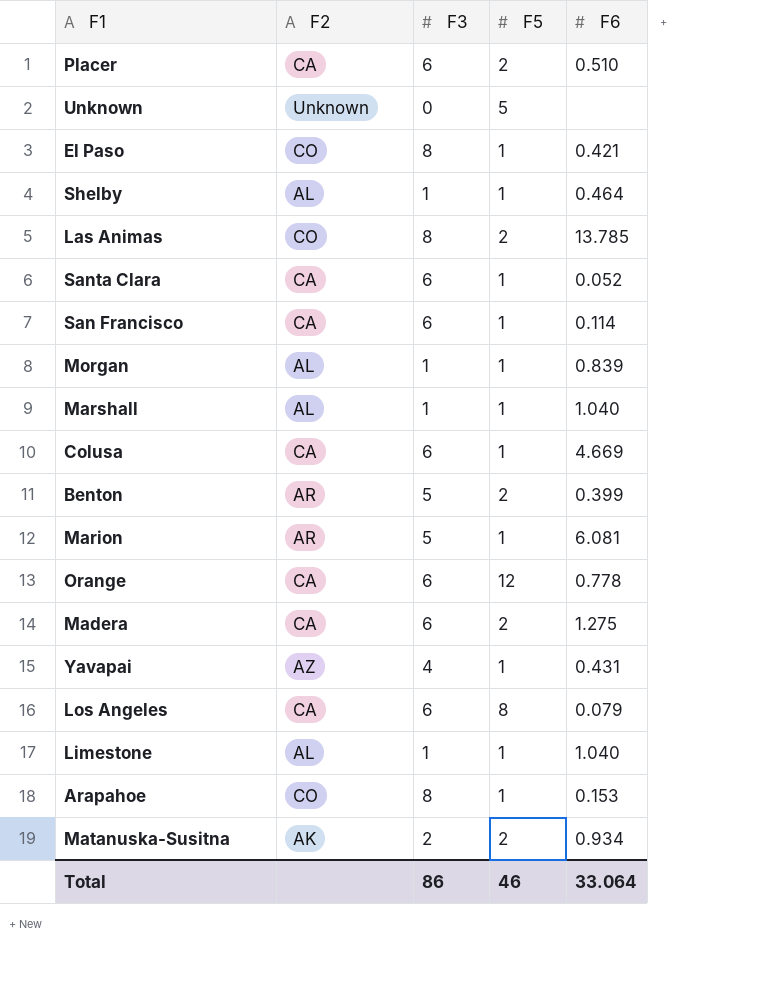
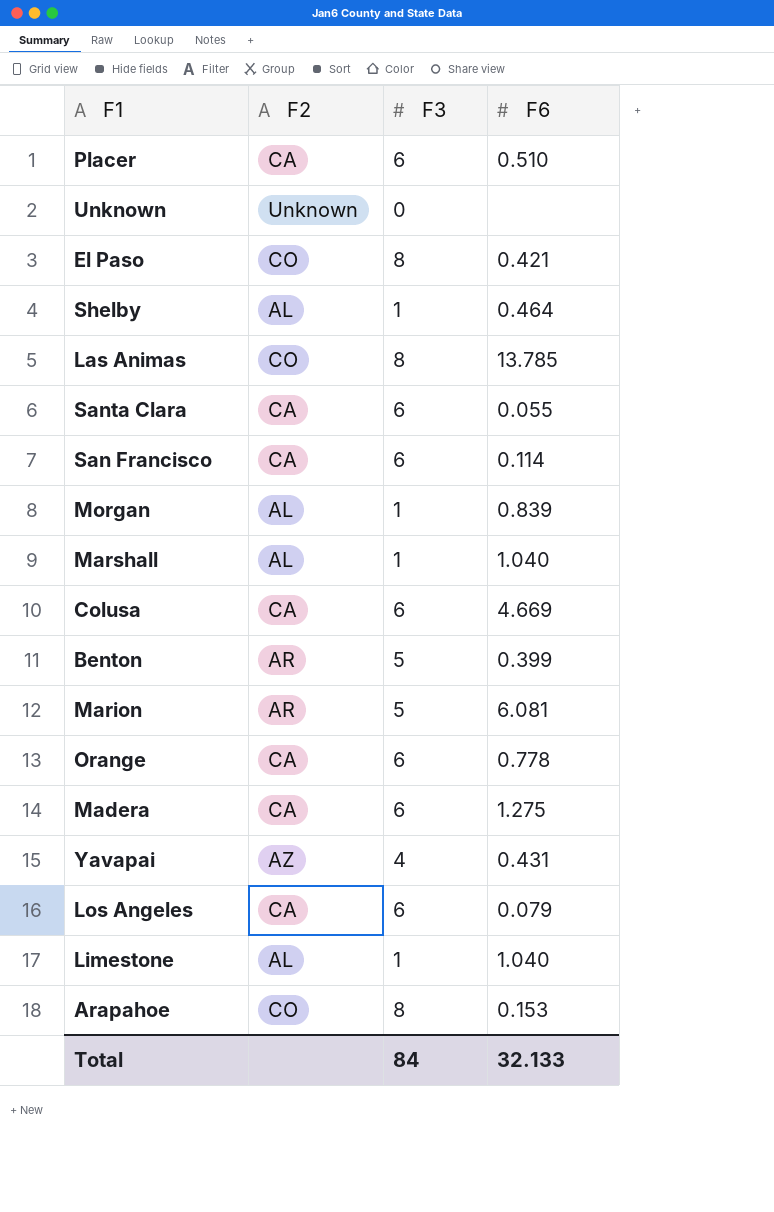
column F5 | position: 4 -> none
row Matanuska-Susitna: AK | 2 | 2 | 0.934 -> none
Santa Clara | F6: 0.052 -> 0.055
Total | F3: 86 -> 84
Total | F6: 33.064 -> 32.133

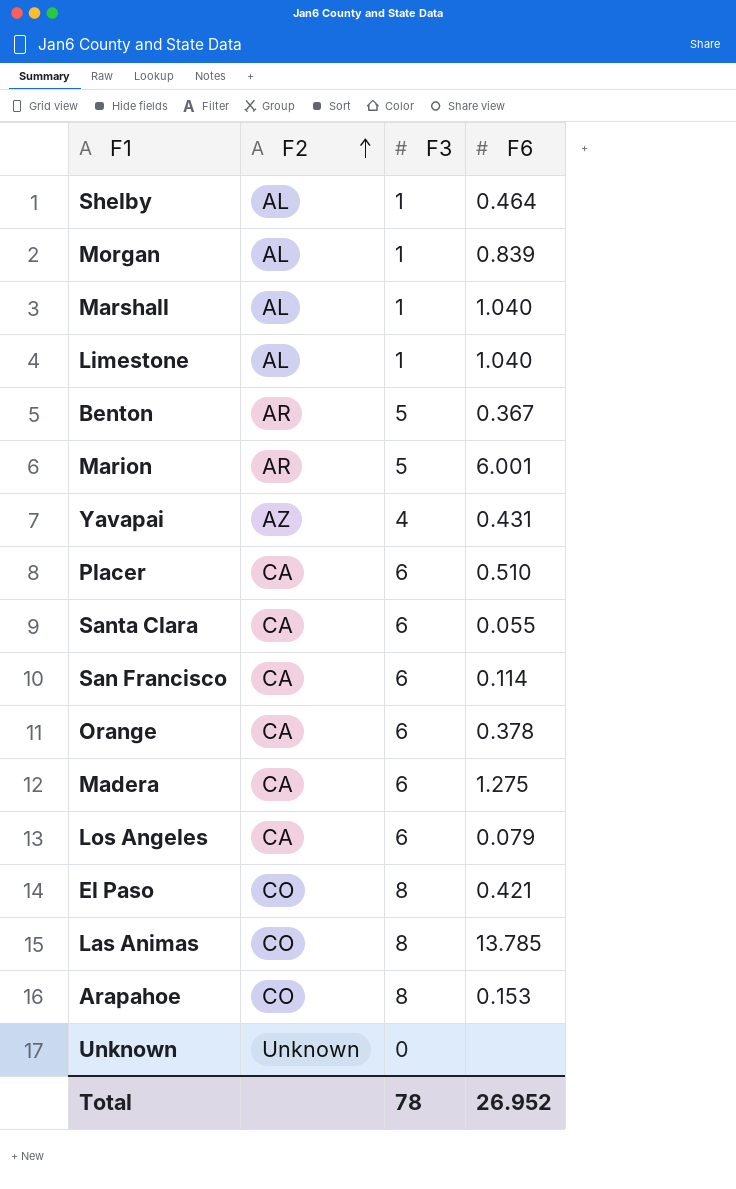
row order: none -> F2 ascending
row Colusa: CA | 6 | 4.669 -> none
Benton | F6: 0.399 -> 0.367
Marion | F6: 6.081 -> 6.001
Orange | F6: 0.778 -> 0.378
Total | F3: 84 -> 78
Total | F6: 32.133 -> 26.952

